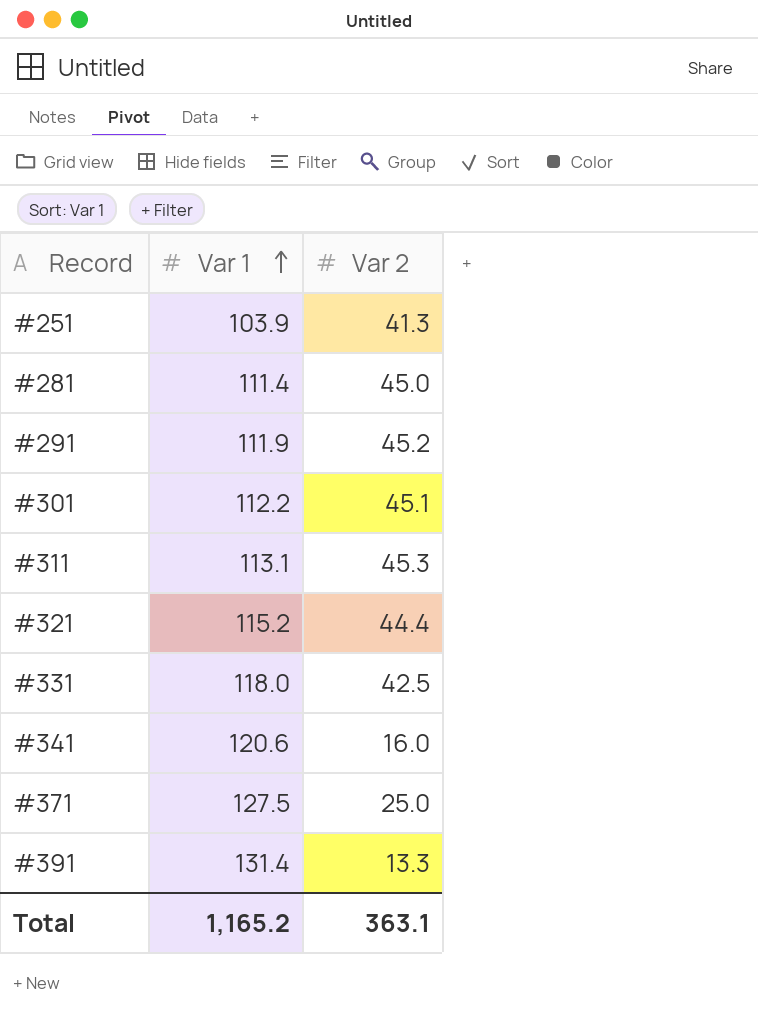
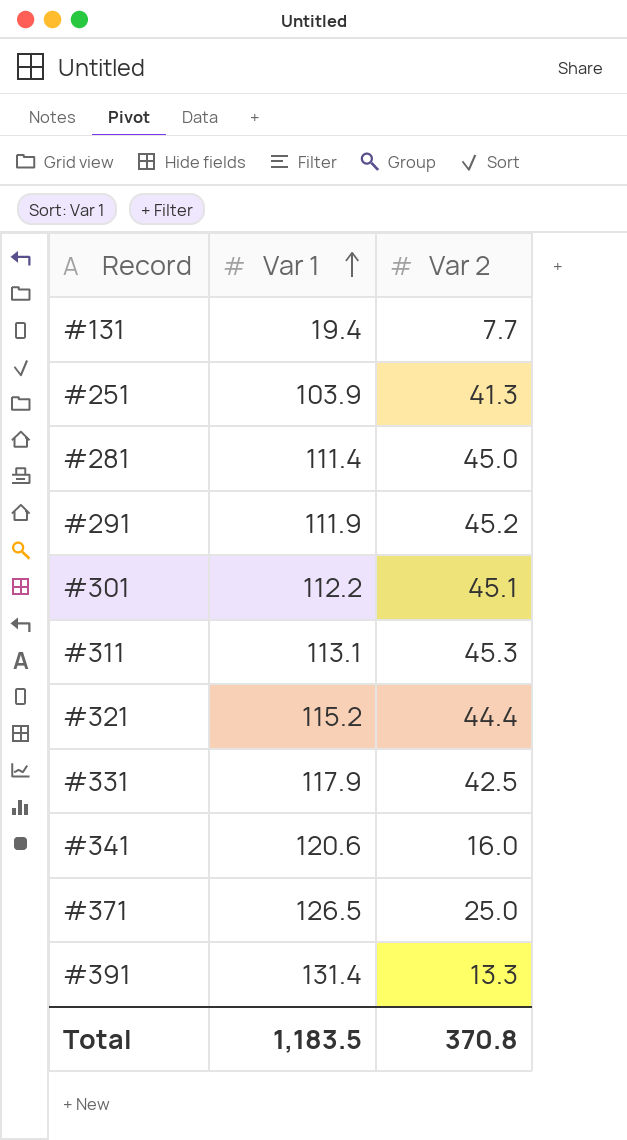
row #131: none -> 19.4 | 7.7
#331 | Var 1: 118.0 -> 117.9
#371 | Var 1: 127.5 -> 126.5
Total | Var 1: 1,165.2 -> 1,183.5
Total | Var 2: 363.1 -> 370.8

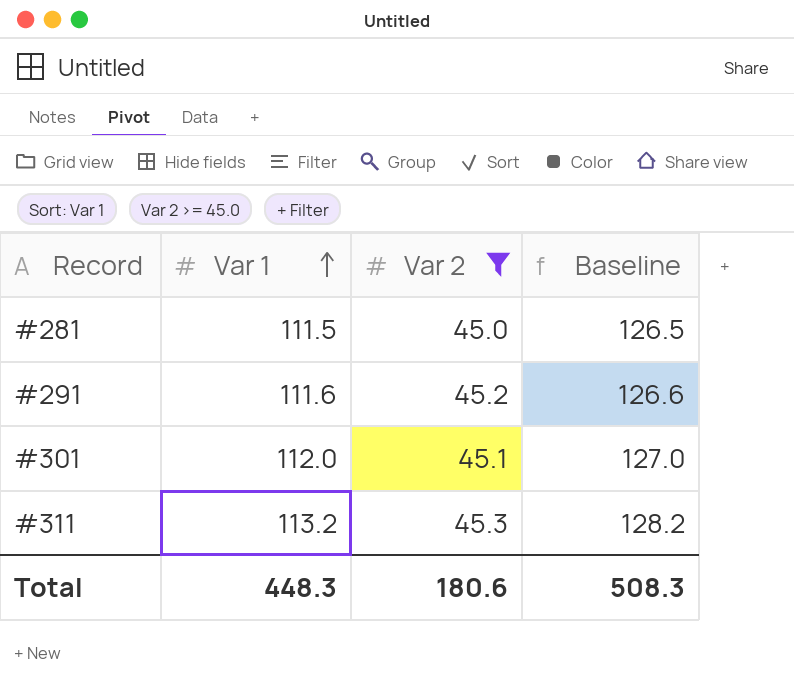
filter: none -> Var 2 >= 45.0
column Baseline | formula: none -> [Var 1] + 15
#281 | Var 1: 111.4 -> 111.5
#291 | Var 1: 111.9 -> 111.6
#301 | Var 1: 112.2 -> 112.0
#311 | Var 1: 113.1 -> 113.2
Total | Var 1: 1,183.5 -> 448.3
Total | Var 2: 370.8 -> 180.6

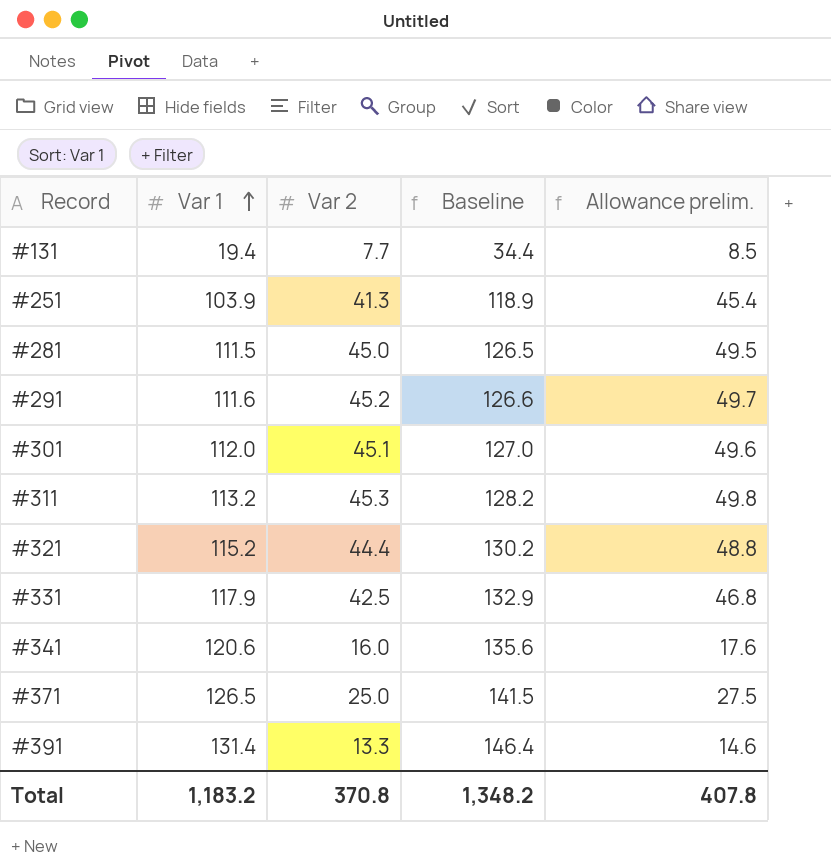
filter: Var 2 >= 45.0 -> none
column Allowance prelim. | formula: none -> [Var 2] * 1.1
Total | Var 1: 448.3 -> 1,183.2
Total | Var 2: 180.6 -> 370.8
Total | Baseline: 508.3 -> 1,348.2

